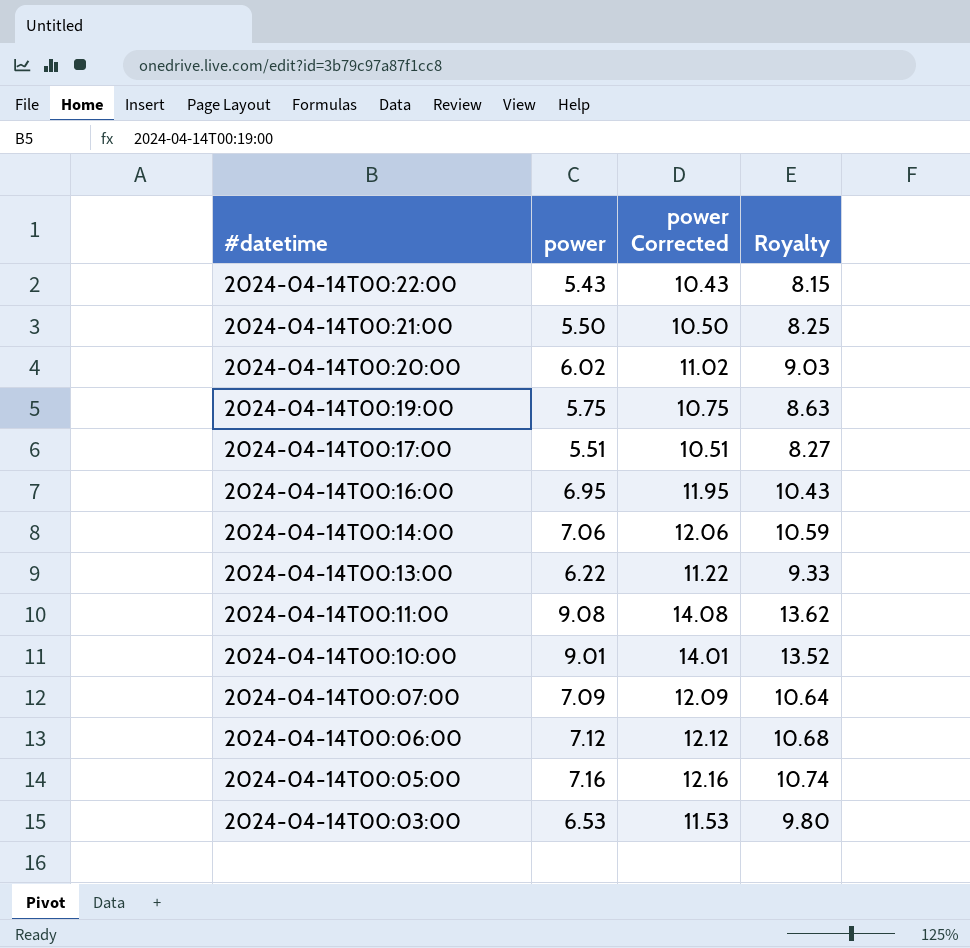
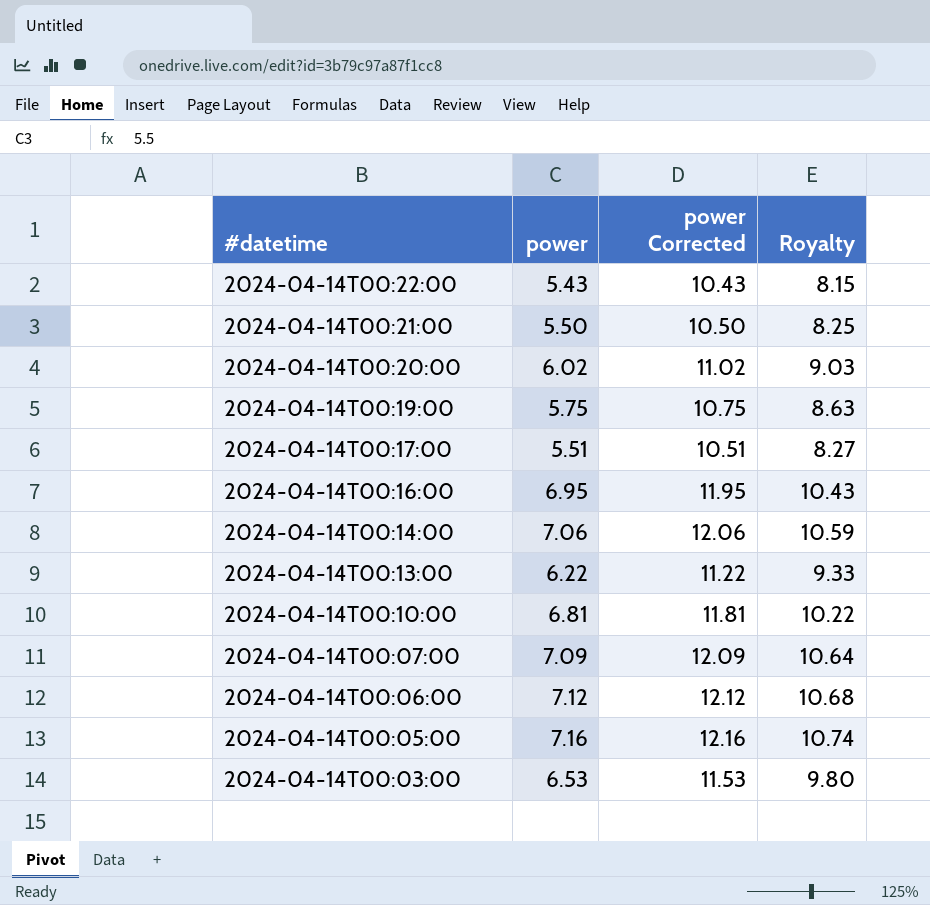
row 2024-04-14T00:11:00: 9.08 | 14.08 | 13.62 -> none
2024-04-14T00:10:00 | power: 9.01 -> 6.81
2024-04-14T00:10:00 | power Corrected: 14.01 -> 11.81
2024-04-14T00:10:00 | Royalty: 13.52 -> 10.22

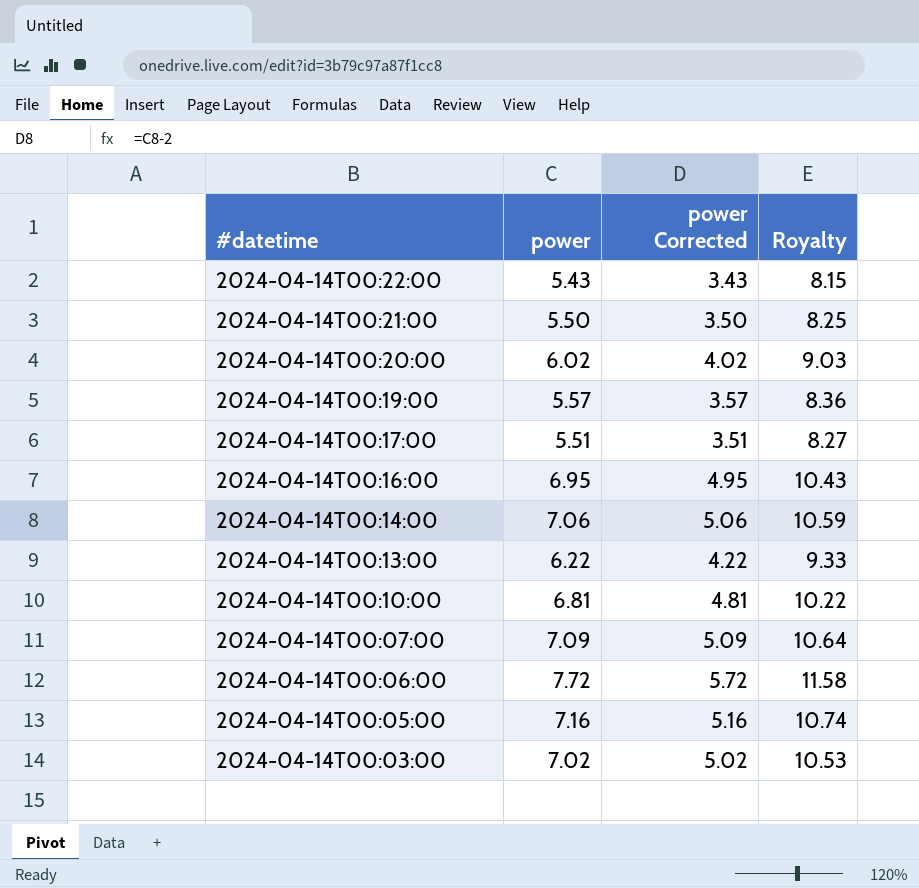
column power Corrected | formula: [power] + 5 -> [power] - 2
2024-04-14T00:19:00 | power: 5.75 -> 5.57
2024-04-14T00:19:00 | Royalty: 8.63 -> 8.36
2024-04-14T00:06:00 | power: 7.12 -> 7.72
2024-04-14T00:06:00 | Royalty: 10.68 -> 11.58
2024-04-14T00:03:00 | power: 6.53 -> 7.02
2024-04-14T00:03:00 | Royalty: 9.80 -> 10.53

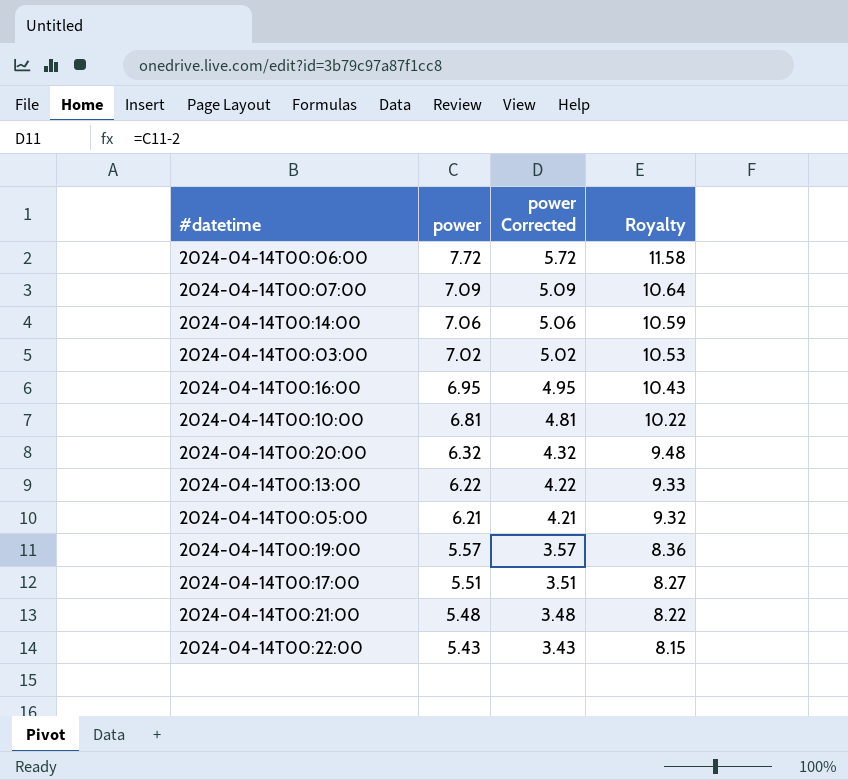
row order: #datetime descending -> power descending
2024-04-14T00:20:00 | power: 6.02 -> 6.32
2024-04-14T00:20:00 | power Corrected: 4.02 -> 4.32
2024-04-14T00:20:00 | Royalty: 9.03 -> 9.48
2024-04-14T00:05:00 | power: 7.16 -> 6.21
2024-04-14T00:05:00 | power Corrected: 5.16 -> 4.21
2024-04-14T00:05:00 | Royalty: 10.74 -> 9.32
2024-04-14T00:21:00 | power: 5.50 -> 5.48
2024-04-14T00:21:00 | power Corrected: 3.50 -> 3.48
2024-04-14T00:21:00 | Royalty: 8.25 -> 8.22

